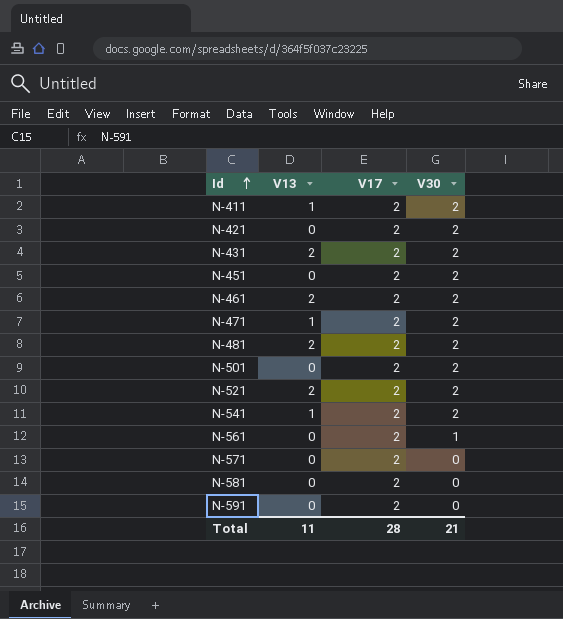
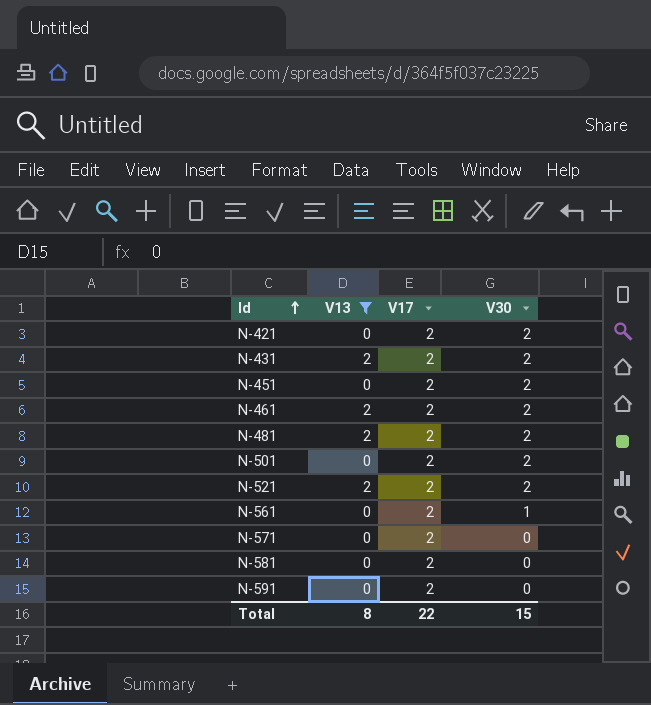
filter: none -> V13 != 1
Total | V13: 11 -> 8
Total | V17: 28 -> 22
Total | V30: 21 -> 15

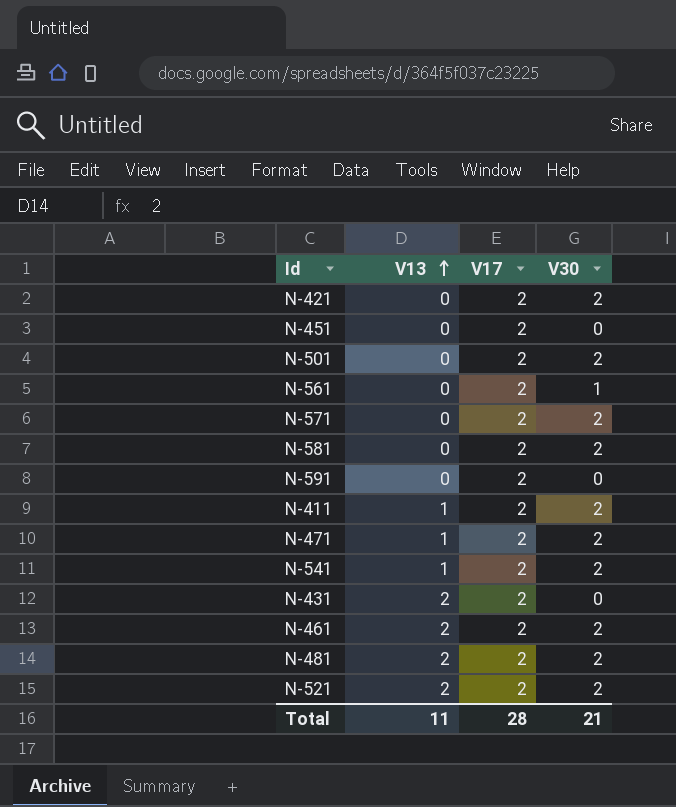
filter: V13 != 1 -> none
row order: Id ascending -> V13 ascending
N-451 | V30: 2 -> 0
N-571 | V30: 0 -> 2
N-581 | V30: 0 -> 2
N-431 | V30: 2 -> 0
Total | V13: 8 -> 11
Total | V17: 22 -> 28
Total | V30: 15 -> 21

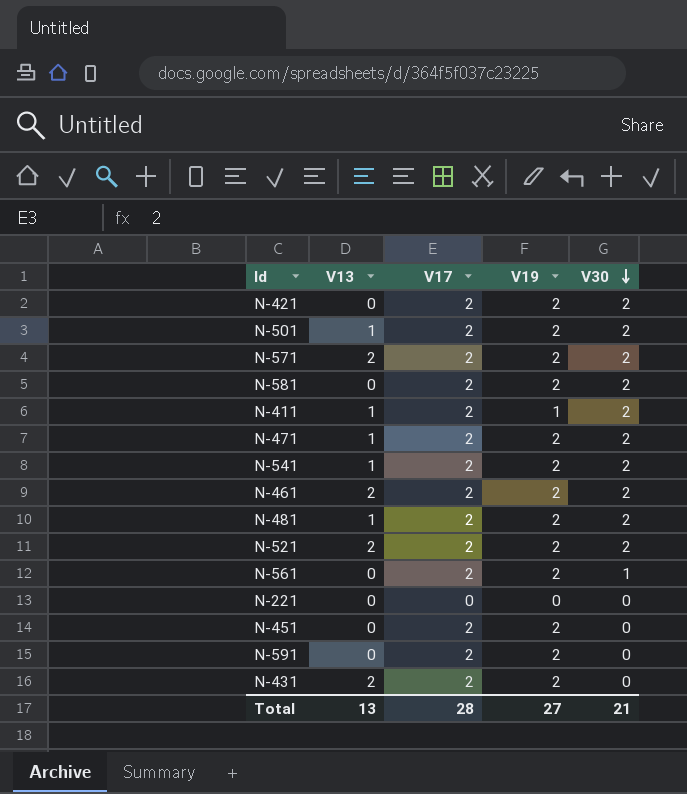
row order: V13 ascending -> V30 descending
column V19 | position: none -> 4
N-501 | V13: 0 -> 1
N-571 | V13: 0 -> 2
N-481 | V13: 2 -> 1
row N-221: none -> 0 | 0 | 0 | 0
Total | V13: 11 -> 13

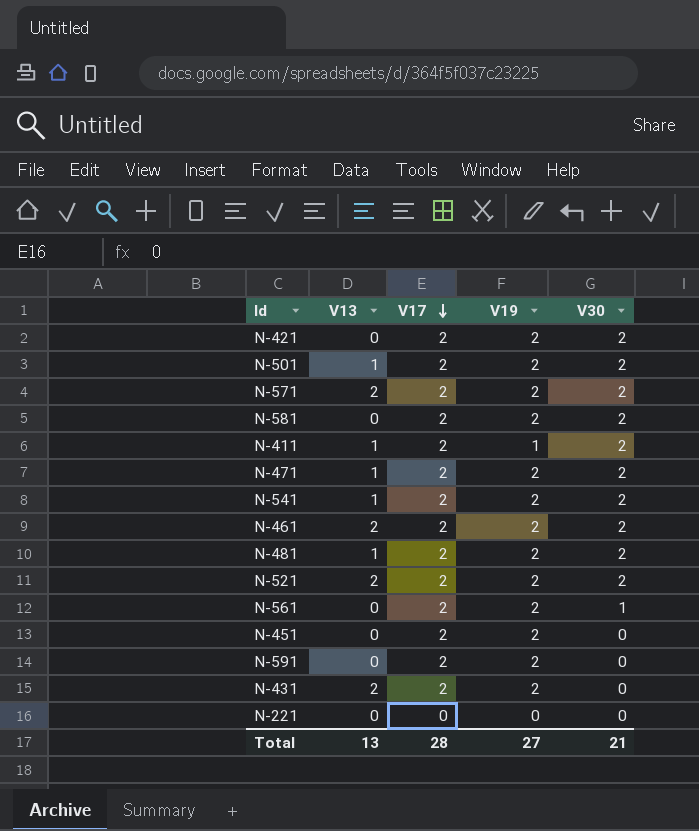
row order: V30 descending -> V17 descending

